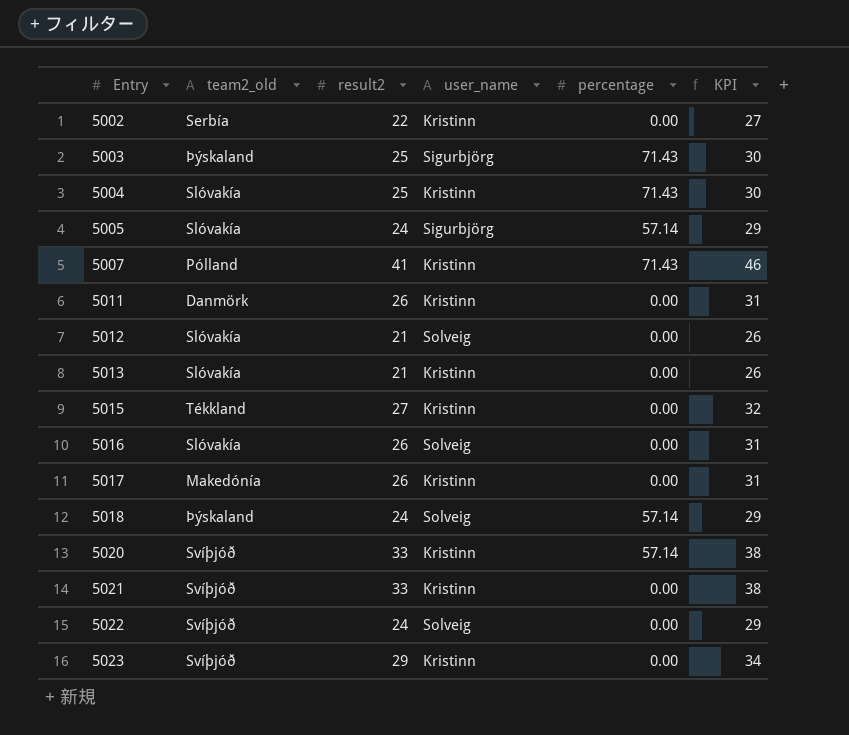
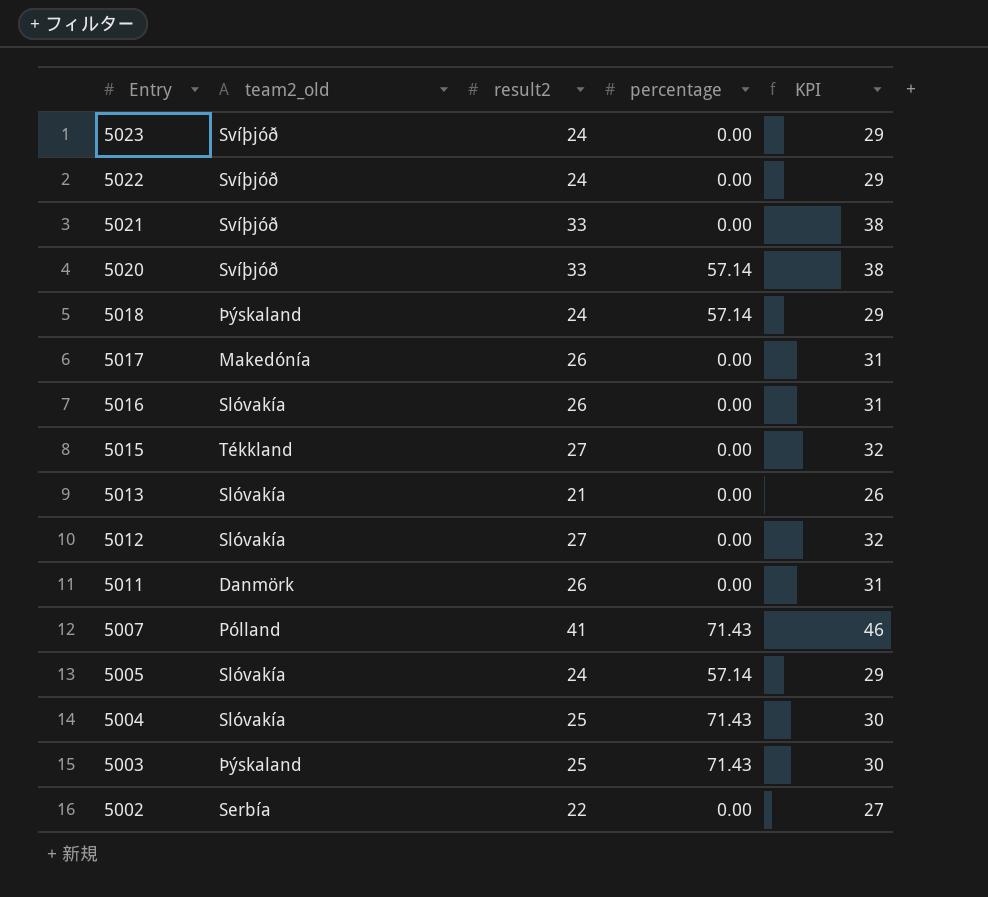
row order: Entry ascending -> Entry descending
column user_name | position: 4 -> none
5023 | result2: 29 -> 24
5023 | KPI: 34 -> 29
5012 | result2: 21 -> 27
5012 | KPI: 26 -> 32

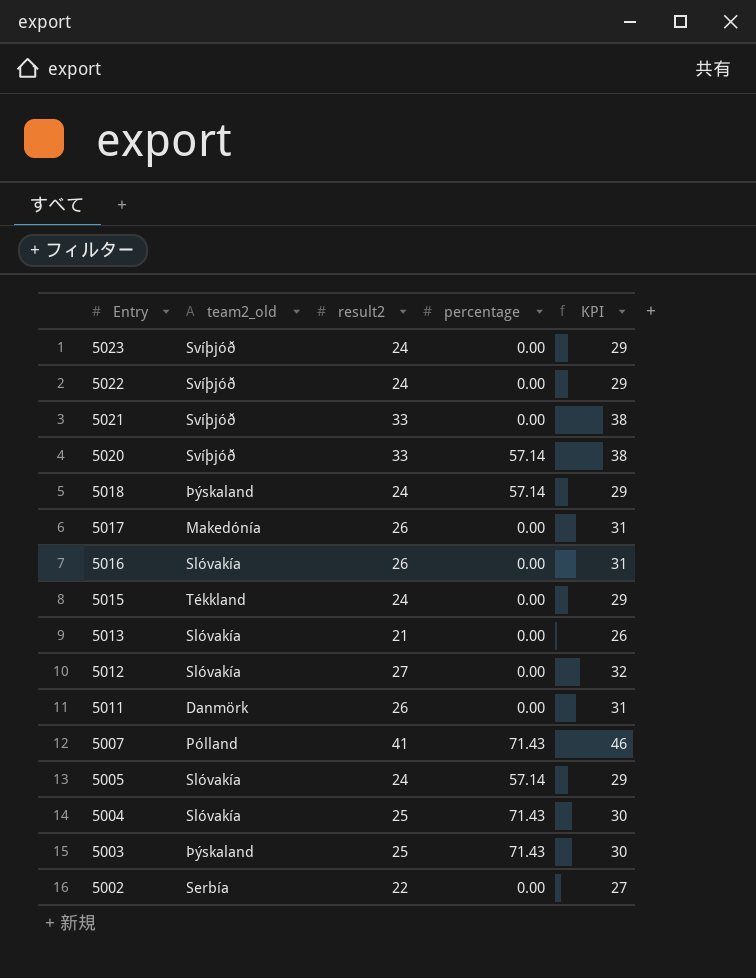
5015 | result2: 27 -> 24
5015 | KPI: 32 -> 29

